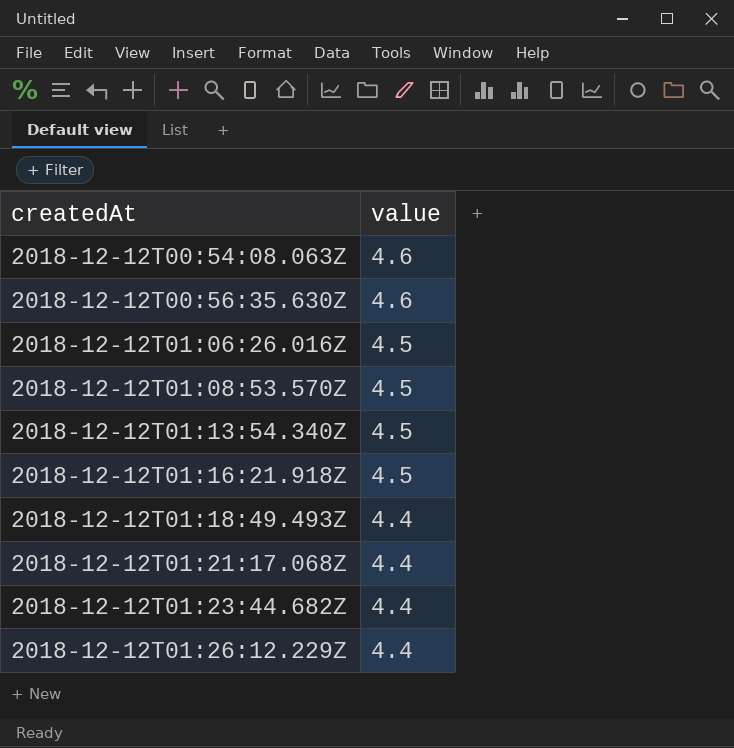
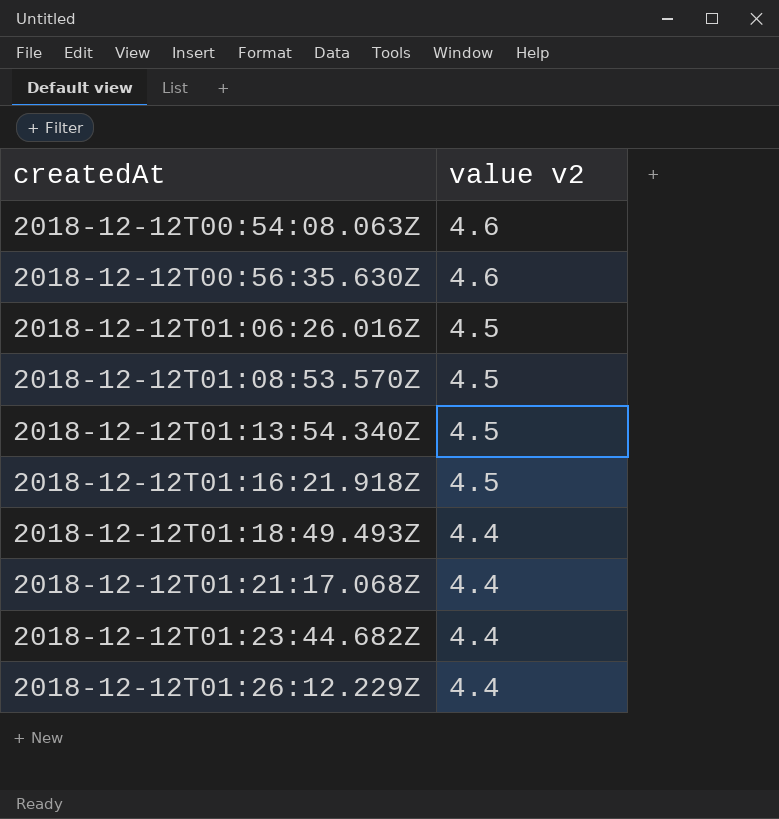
column name: value -> value v2

